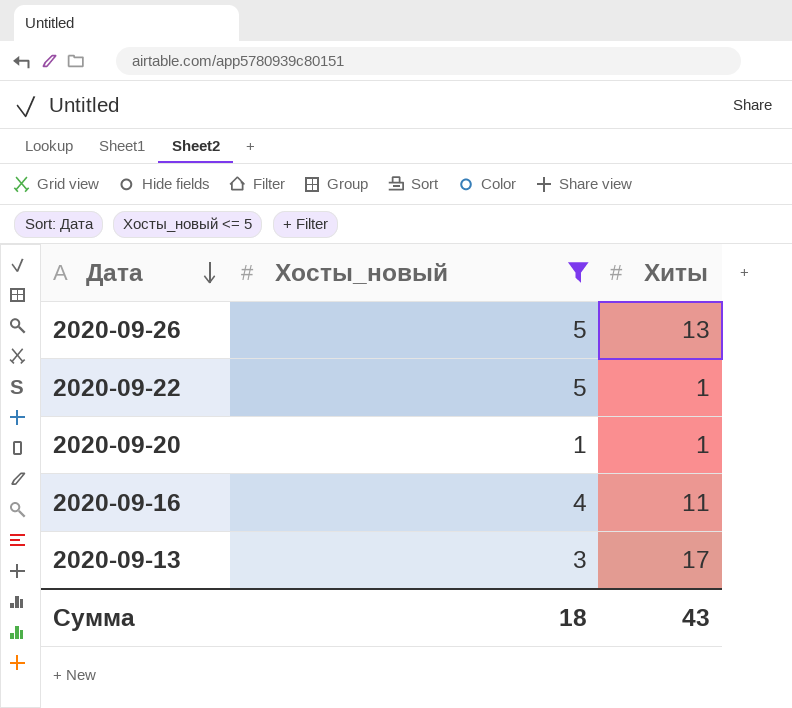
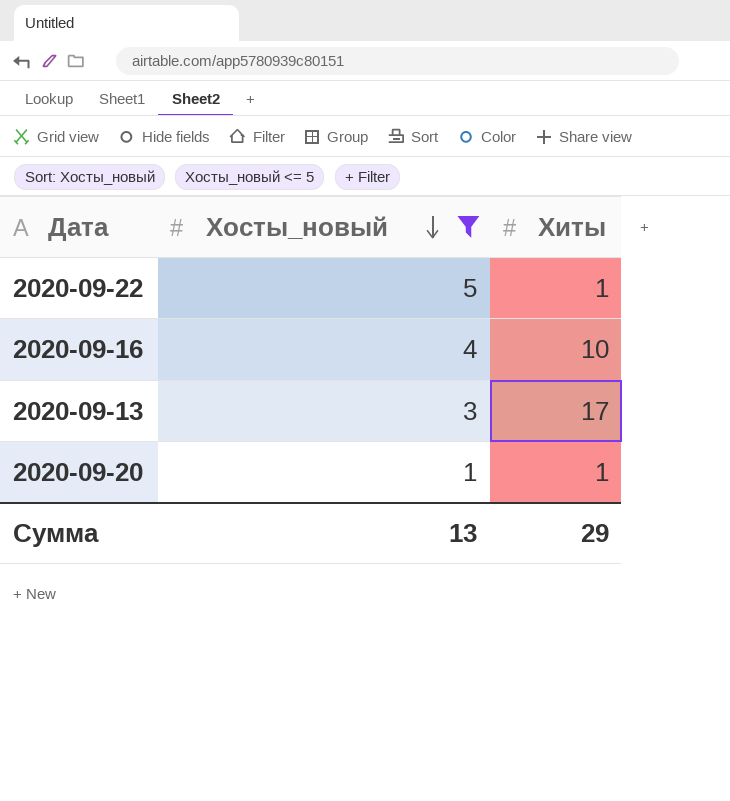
row order: Дата descending -> Хосты_новый descending
row 2020-09-26: 5 | 13 -> none
2020-09-16 | Хиты: 11 -> 10
Сумма | Хосты_новый: 18 -> 13
Сумма | Хиты: 43 -> 29

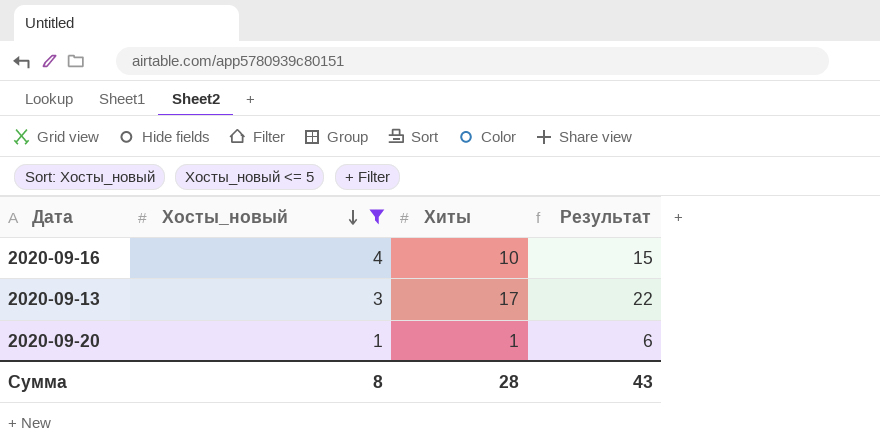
column Результат | formula: none -> [Хиты] + 5
row 2020-09-22: 5 | 1 -> none
Сумма | Хосты_новый: 13 -> 8
Сумма | Хиты: 29 -> 28

